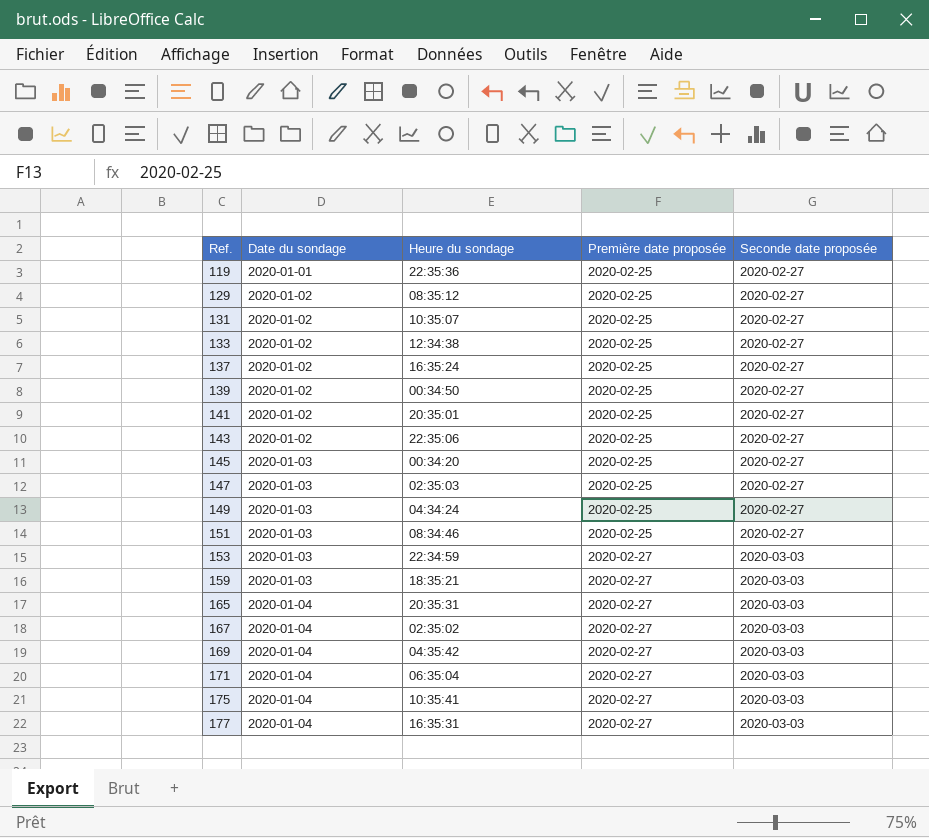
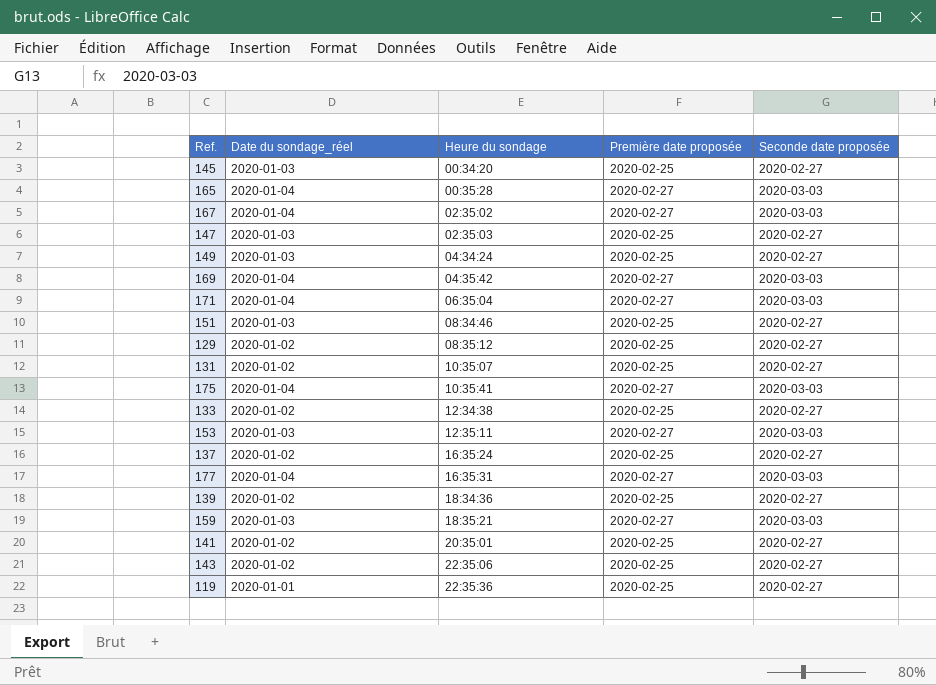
row order: Ref. ascending -> Heure du sondage ascending
column name: Date du sondage -> Date du sondage_réel
165 | Heure du sondage: 20:35:31 -> 00:35:28
153 | Heure du sondage: 22:34:59 -> 12:35:11
139 | Heure du sondage: 00:34:50 -> 18:34:36

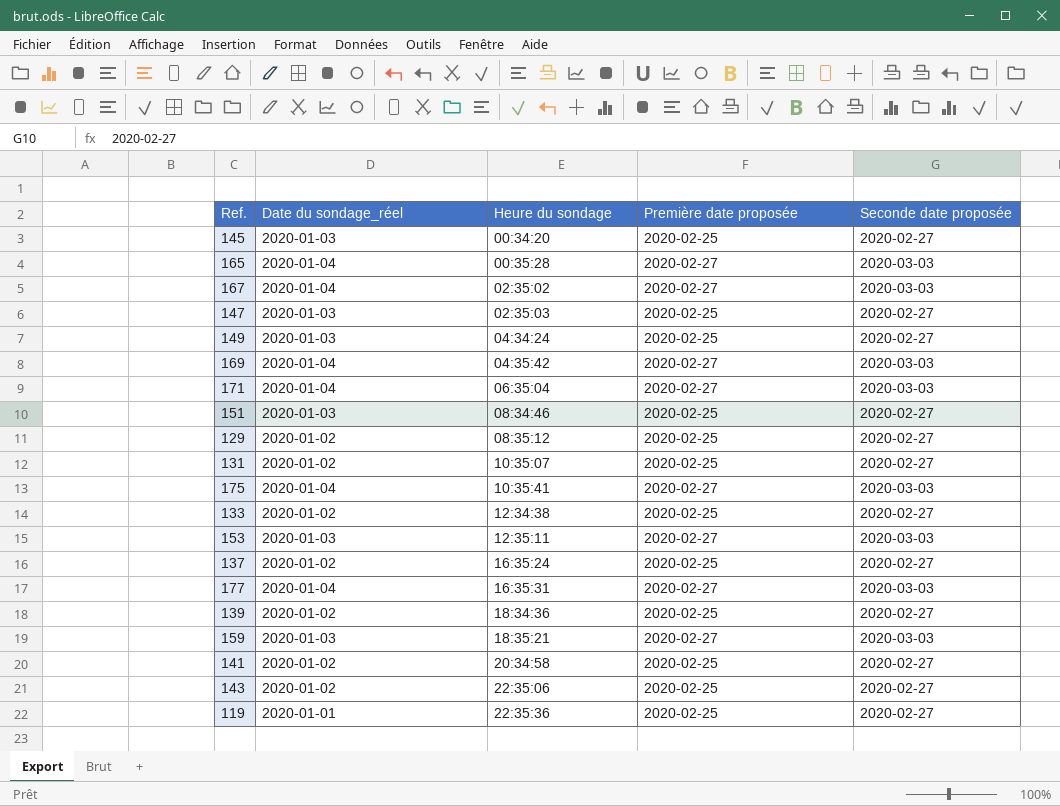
141 | Heure du sondage: 20:35:01 -> 20:34:58

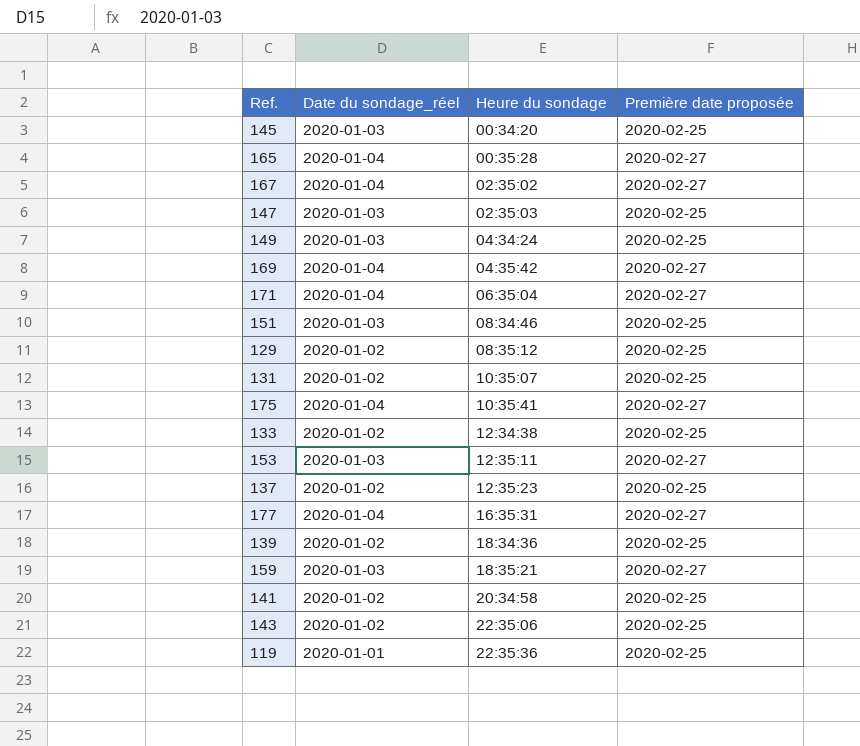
column Seconde date proposée | position: 5 -> none
137 | Heure du sondage: 16:35:24 -> 12:35:23

